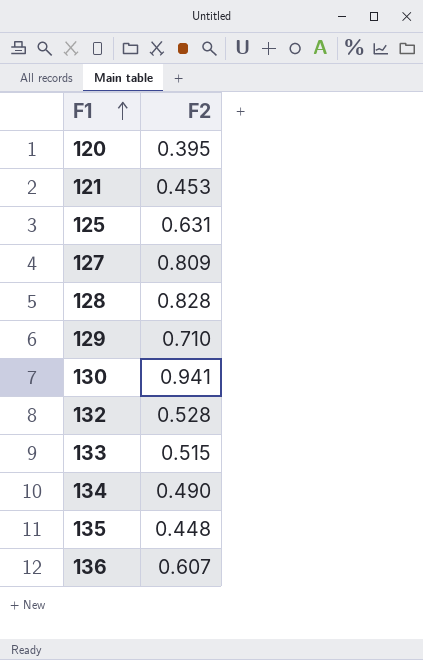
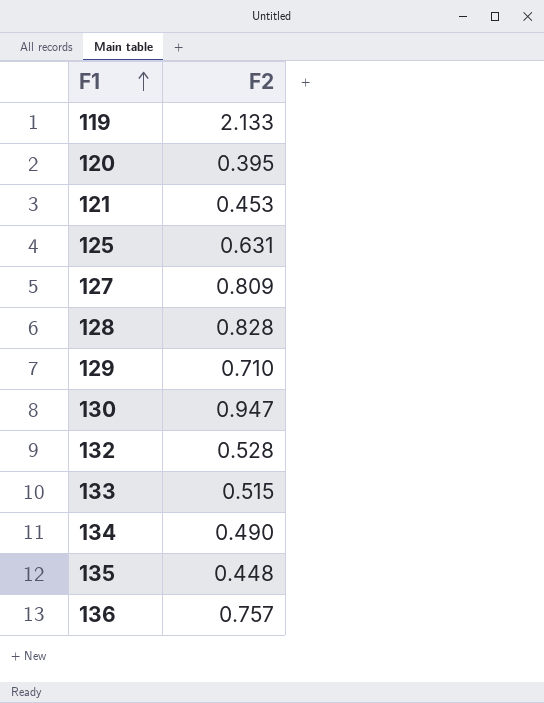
row 119: none -> 2.133
130 | F2: 0.941 -> 0.947
136 | F2: 0.607 -> 0.757

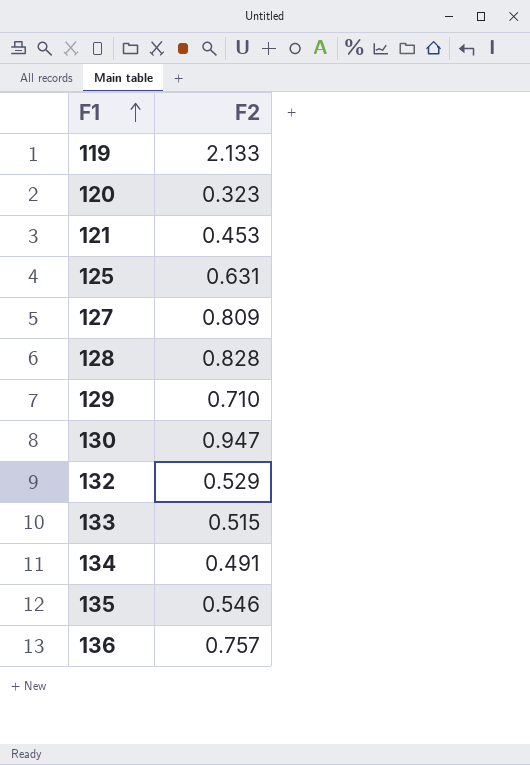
120 | F2: 0.395 -> 0.323
132 | F2: 0.528 -> 0.529
134 | F2: 0.490 -> 0.491
135 | F2: 0.448 -> 0.546

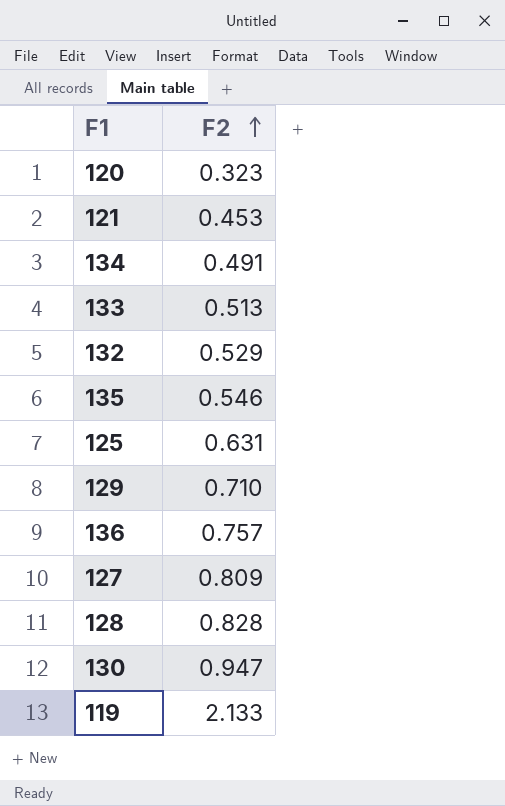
row order: F1 ascending -> F2 ascending
133 | F2: 0.515 -> 0.513

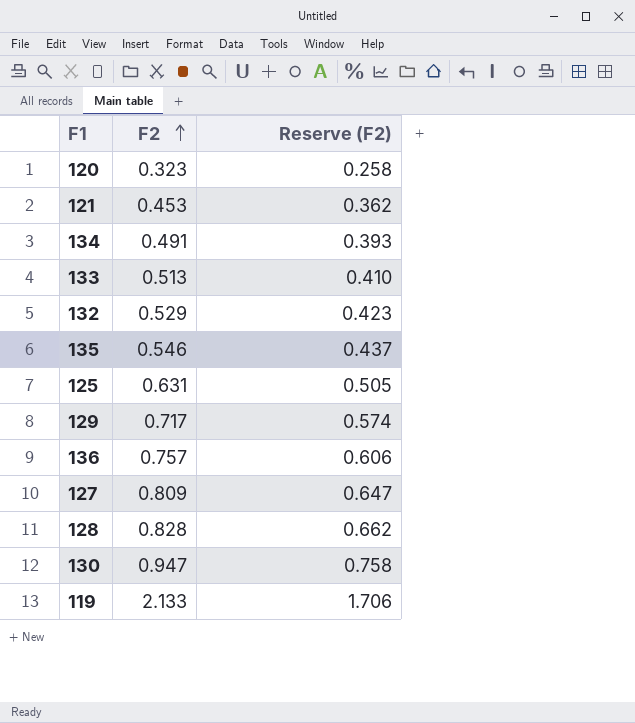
column Reserve (F2) | formula: none -> [F2] * 0.8
129 | F2: 0.710 -> 0.717

